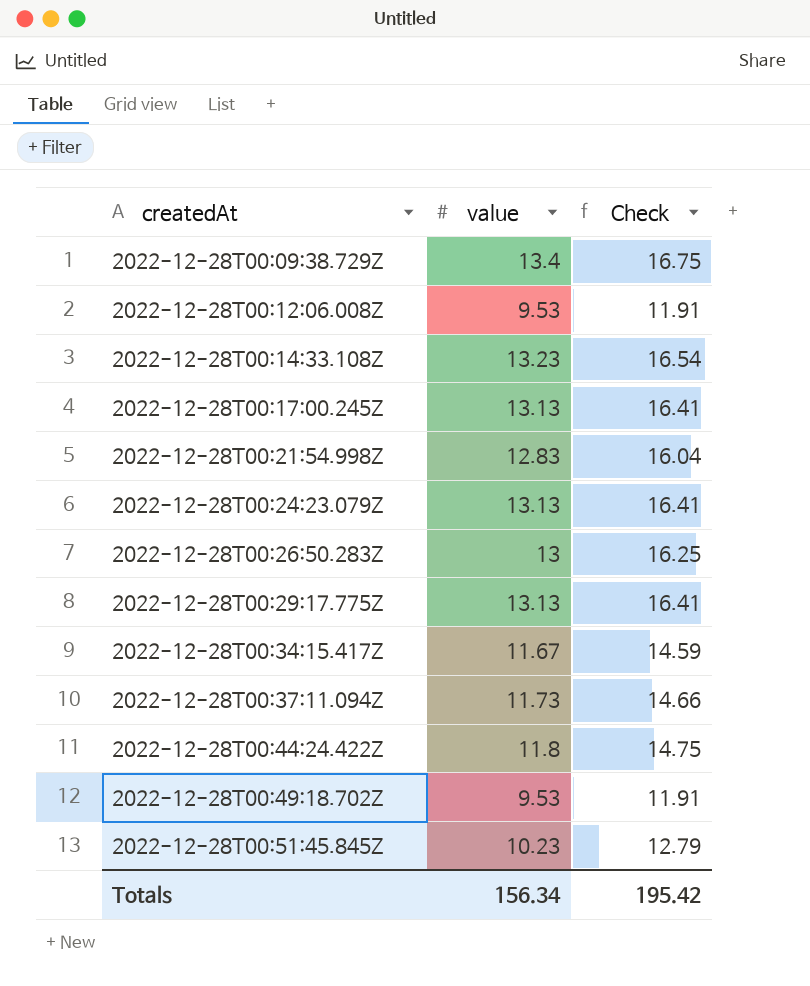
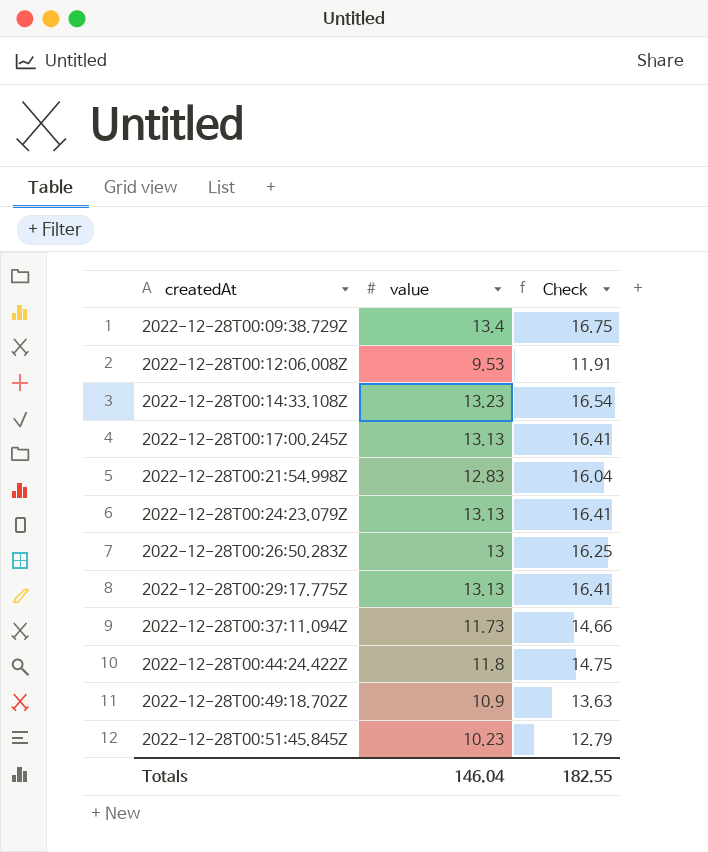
row 2022-12-28T00:34:15.417Z: 11.67 | 14.59 -> none
2022-12-28T00:49:18.702Z | value: 9.53 -> 10.9
2022-12-28T00:49:18.702Z | Check: 11.91 -> 13.63
Totals | value: 156.34 -> 146.04
Totals | Check: 195.42 -> 182.55

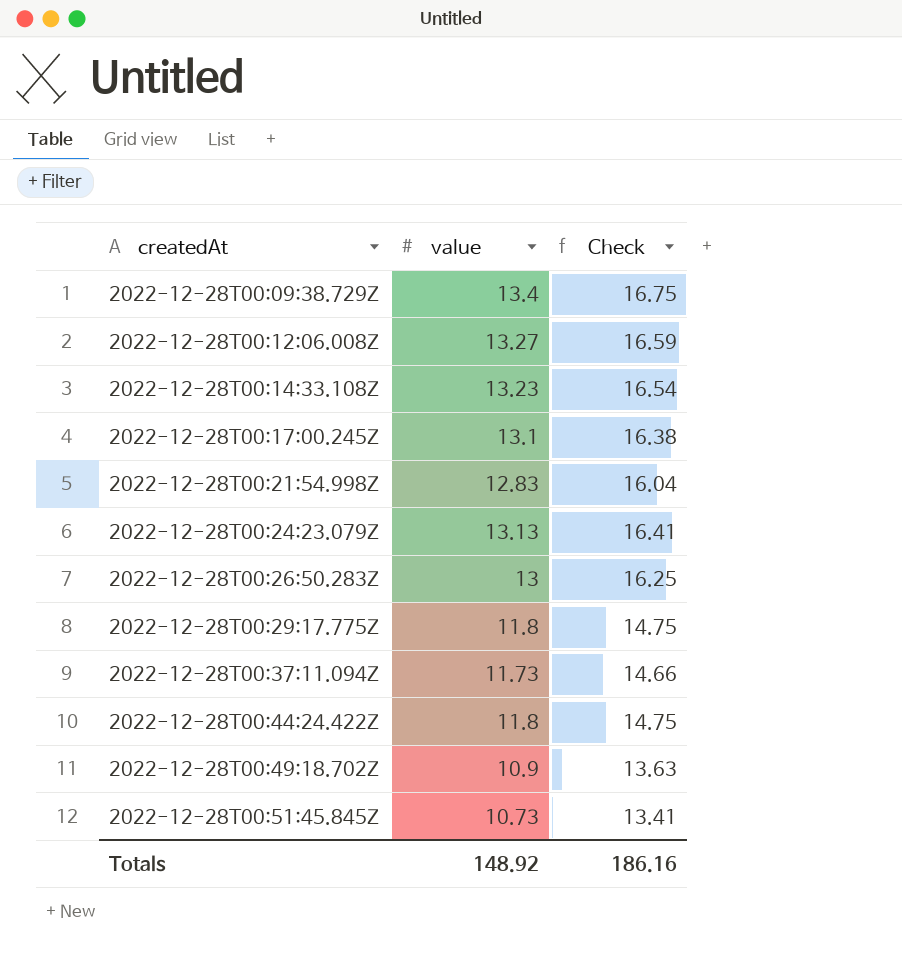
2022-12-28T00:12:06.008Z | value: 9.53 -> 13.27
2022-12-28T00:12:06.008Z | Check: 11.91 -> 16.59
2022-12-28T00:17:00.245Z | value: 13.13 -> 13.1
2022-12-28T00:17:00.245Z | Check: 16.41 -> 16.38
2022-12-28T00:29:17.775Z | value: 13.13 -> 11.8
2022-12-28T00:29:17.775Z | Check: 16.41 -> 14.75
2022-12-28T00:51:45.845Z | value: 10.23 -> 10.73
2022-12-28T00:51:45.845Z | Check: 12.79 -> 13.41
Totals | value: 146.04 -> 148.92
Totals | Check: 182.55 -> 186.16

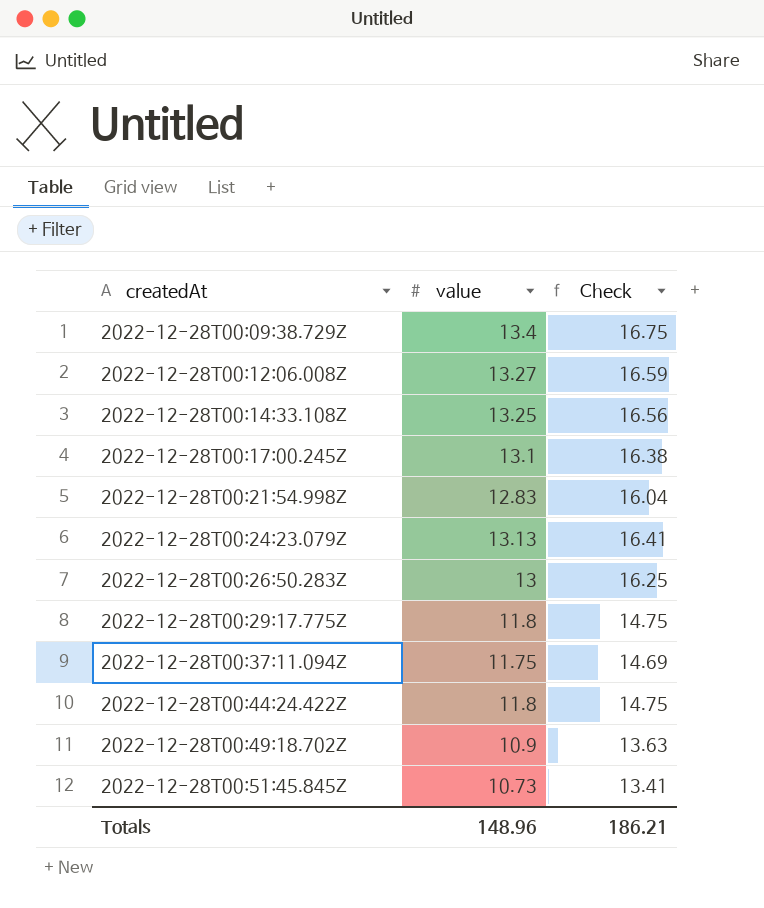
2022-12-28T00:14:33.108Z | value: 13.23 -> 13.25
2022-12-28T00:14:33.108Z | Check: 16.54 -> 16.56
2022-12-28T00:37:11.094Z | value: 11.73 -> 11.75
2022-12-28T00:37:11.094Z | Check: 14.66 -> 14.69
Totals | value: 148.92 -> 148.96
Totals | Check: 186.16 -> 186.21

